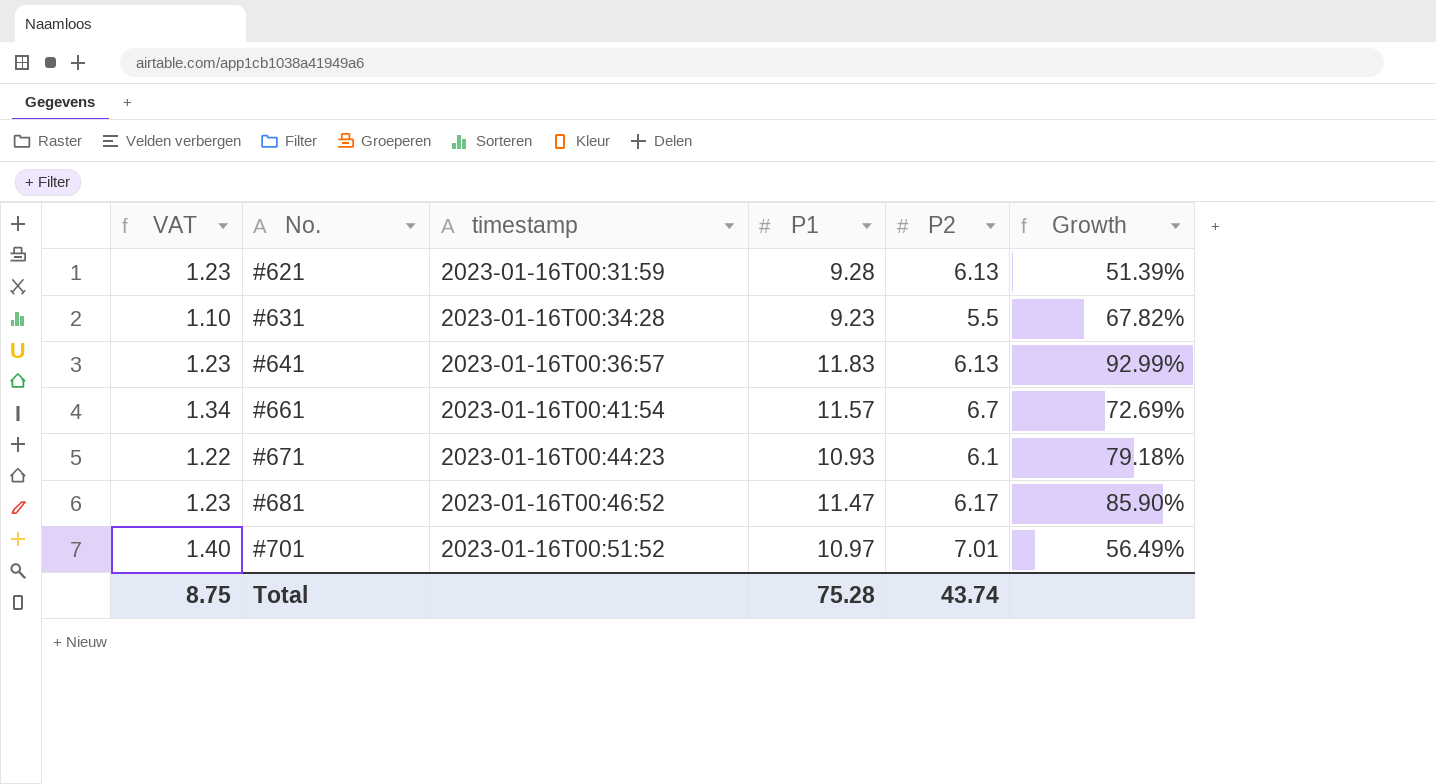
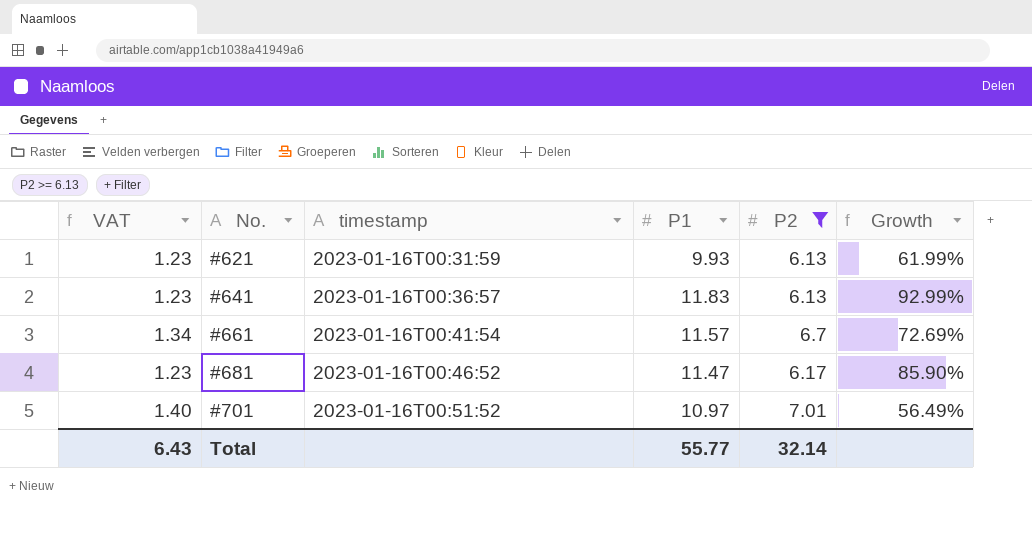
filter: none -> P2 >= 6.13
#621 | P1: 9.28 -> 9.93
#621 | Growth: 51.39% -> 61.99%
Total | VAT: 8.75 -> 6.43
Total | P1: 75.28 -> 55.77
Total | P2: 43.74 -> 32.14

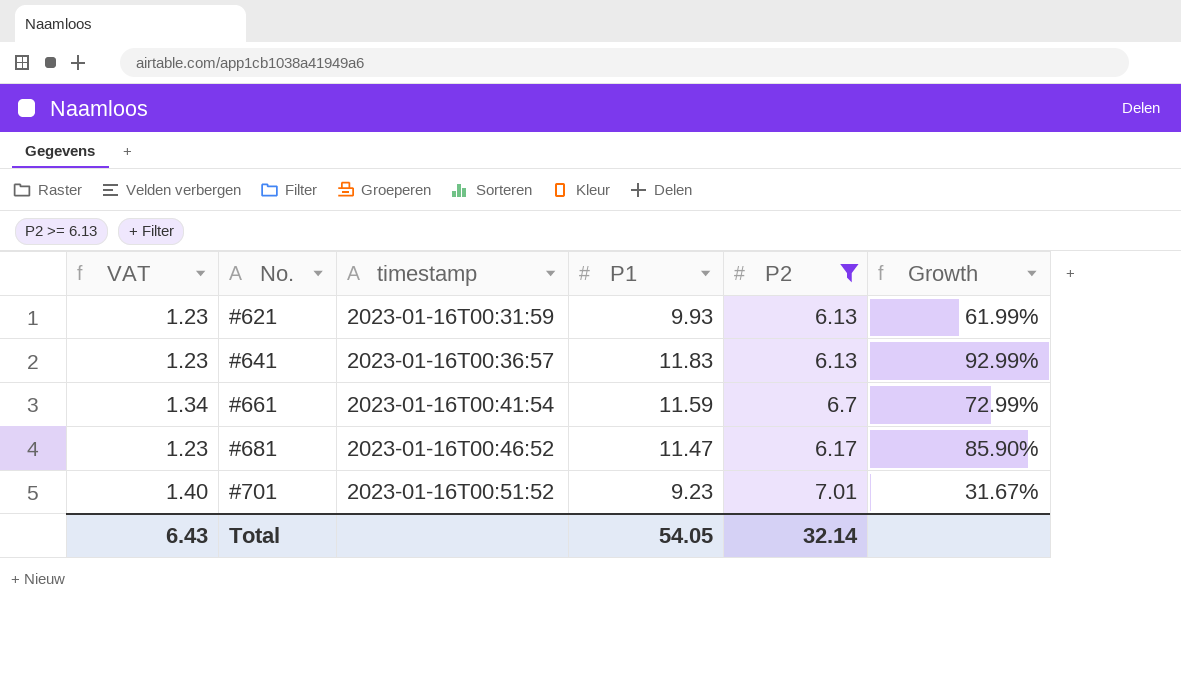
#661 | P1: 11.57 -> 11.59
#661 | Growth: 72.69% -> 72.99%
#701 | P1: 10.97 -> 9.23
#701 | Growth: 56.49% -> 31.67%
Total | P1: 55.77 -> 54.05

